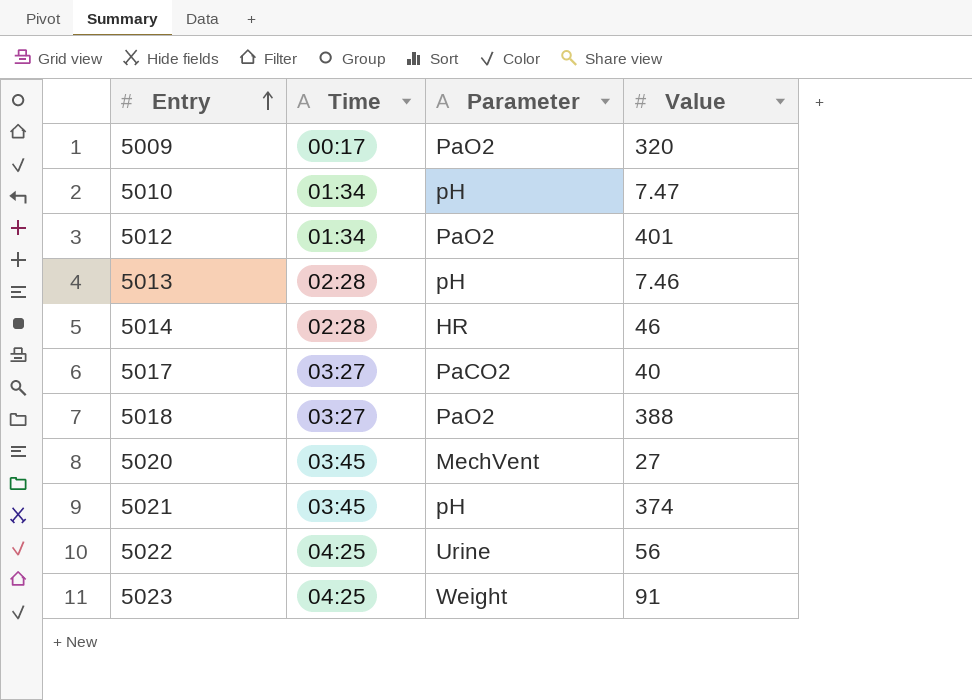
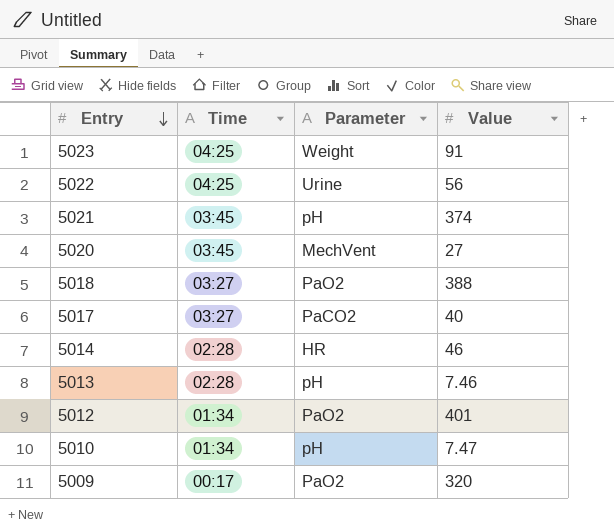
row order: Entry ascending -> Entry descending

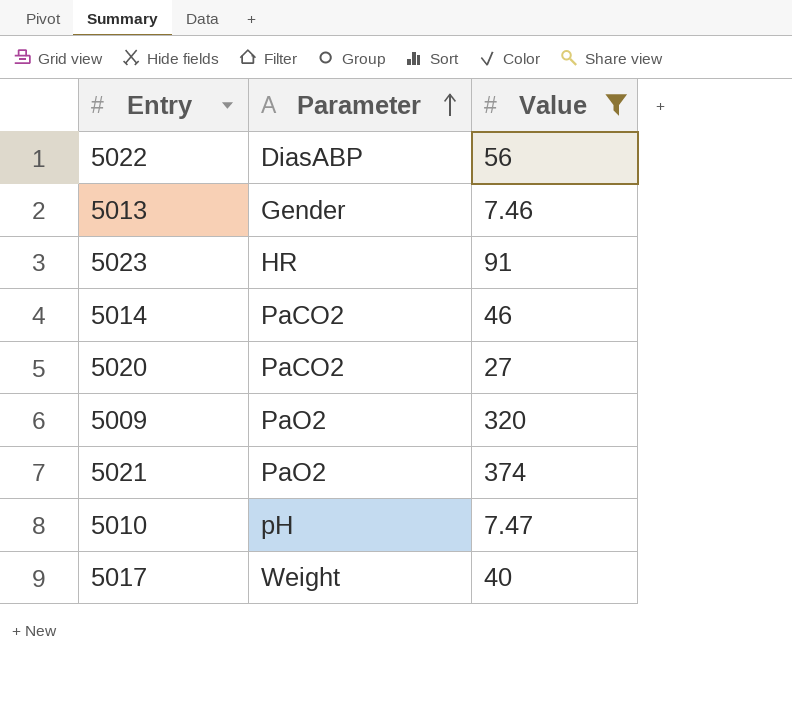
filter: none -> Value <= 374
row order: Entry descending -> Parameter ascending
column Time | position: 2 -> none
5022 | Parameter: Urine -> DiasABP
5013 | Parameter: pH -> Gender
5023 | Parameter: Weight -> HR
5014 | Parameter: HR -> PaCO2
5020 | Parameter: MechVent -> PaCO2
5021 | Parameter: pH -> PaO2
5017 | Parameter: PaCO2 -> Weight

